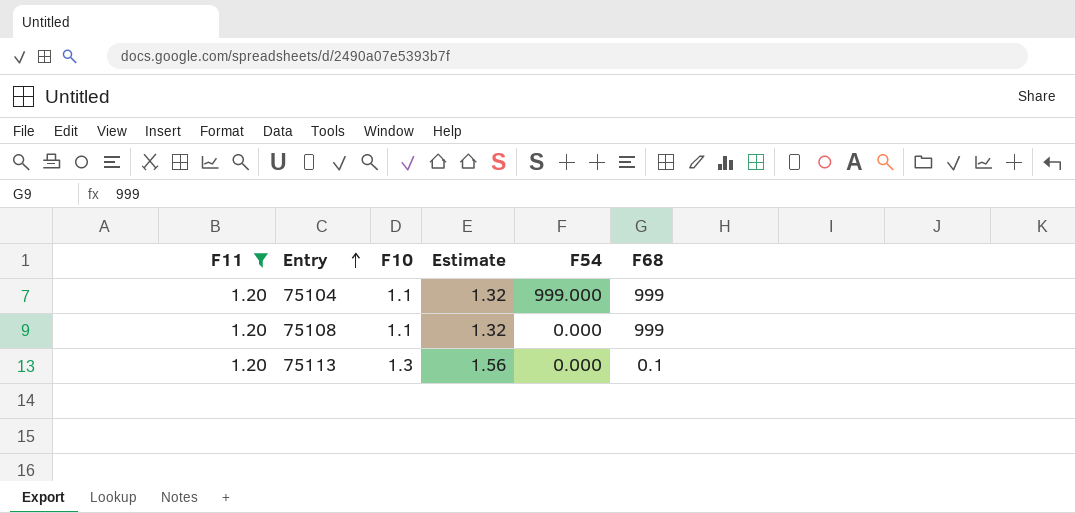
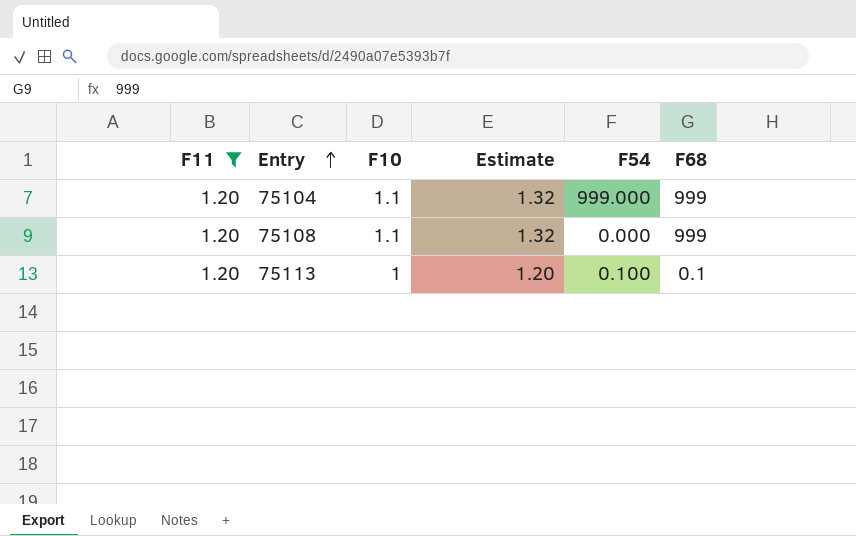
75113 | F10: 1.3 -> 1
75113 | Estimate: 1.56 -> 1.20
75113 | F54: 0.000 -> 0.100

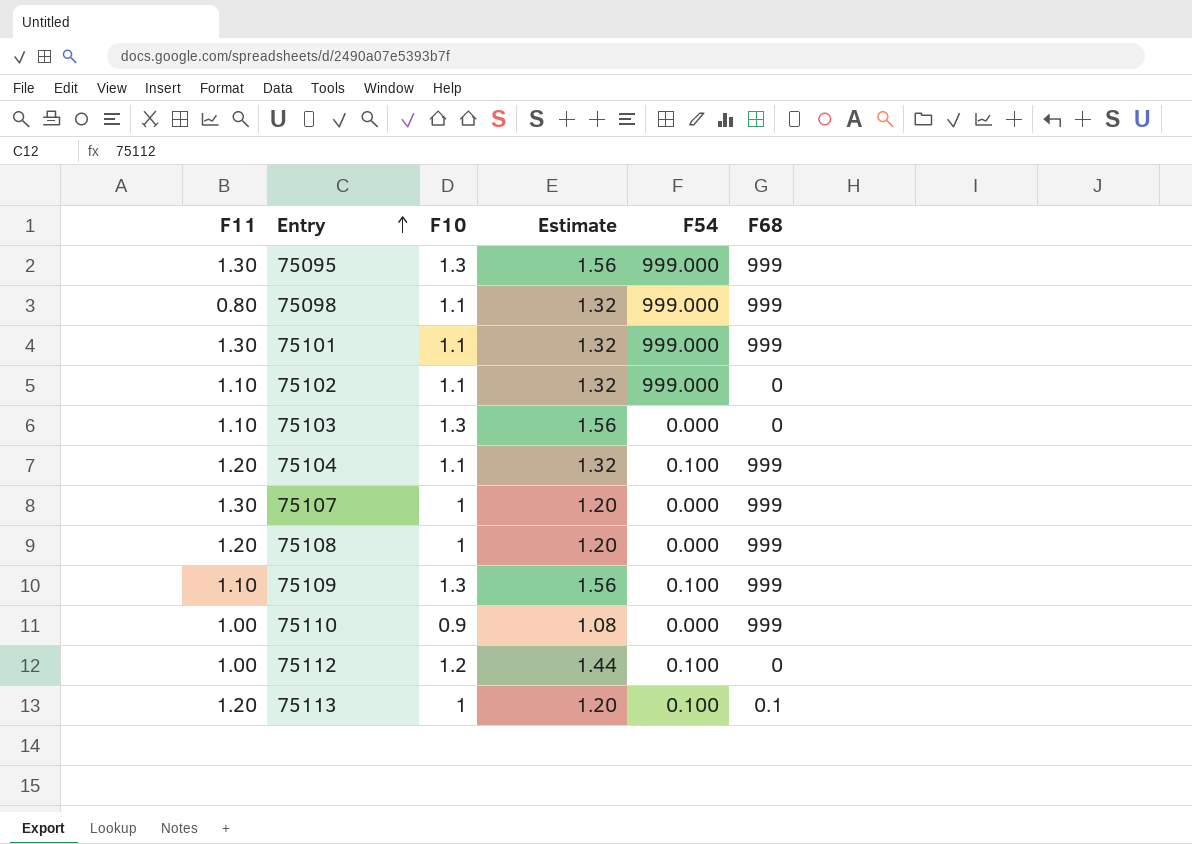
filter: F11 = 1.20 -> none
75104 | F54: 999.000 -> 0.100
75108 | F10: 1.1 -> 1
75108 | Estimate: 1.32 -> 1.20

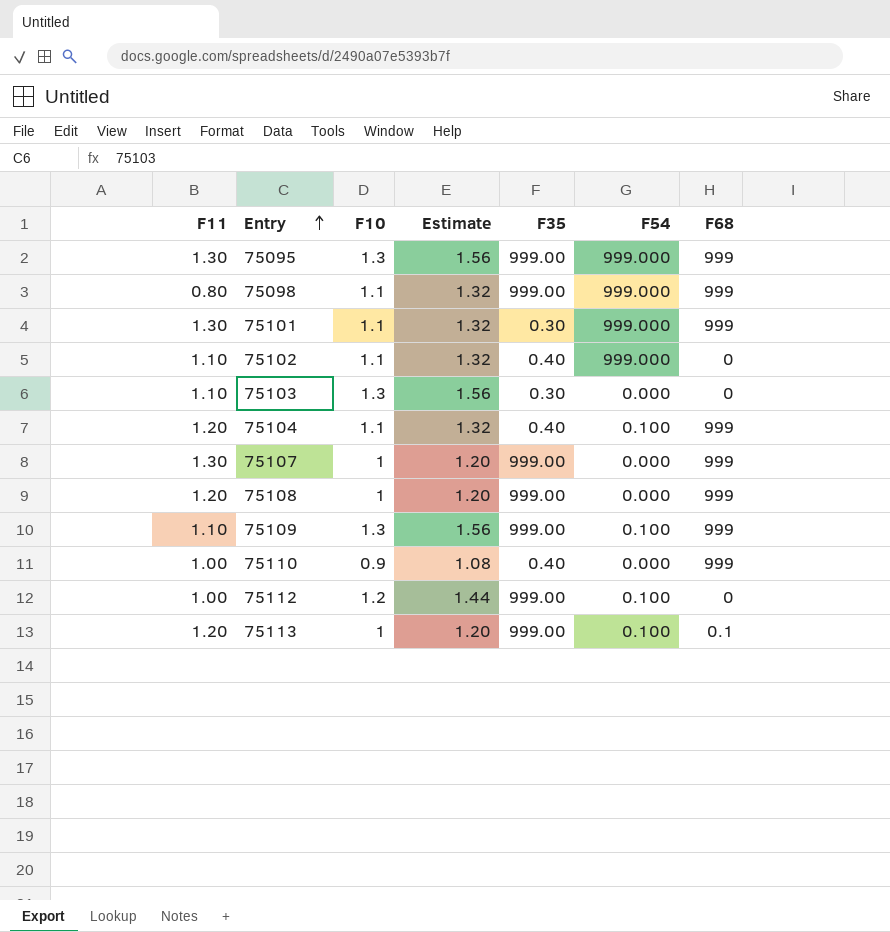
column F35 | position: none -> 5

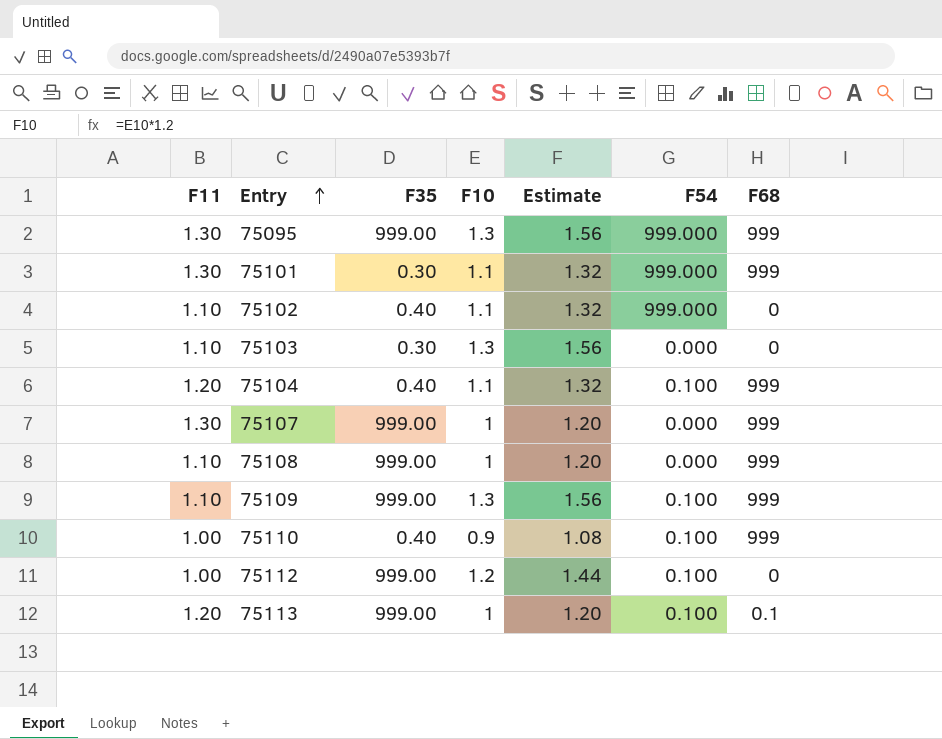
column F35 | position: 5 -> 3
row 75098: 0.80 | 1.1 | 1.32 | 999.00 | 999.000 | 999 -> none
75108 | F11: 1.20 -> 1.10
75110 | F54: 0.000 -> 0.100

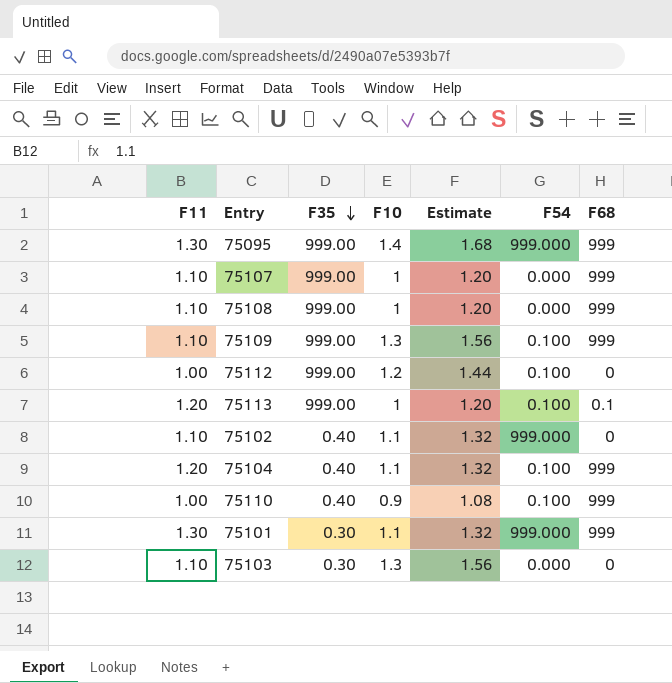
row order: Entry ascending -> F35 descending
75095 | F10: 1.3 -> 1.4
75095 | Estimate: 1.56 -> 1.68
75107 | F11: 1.30 -> 1.10

